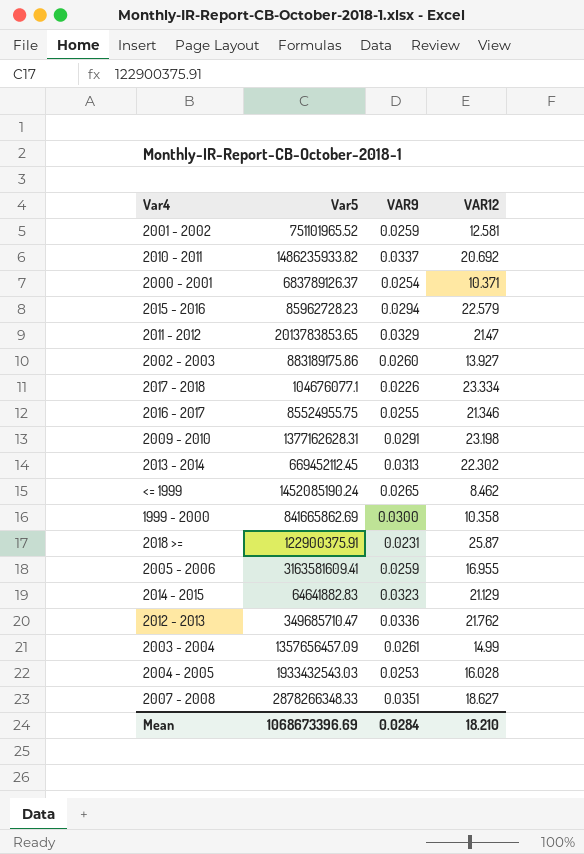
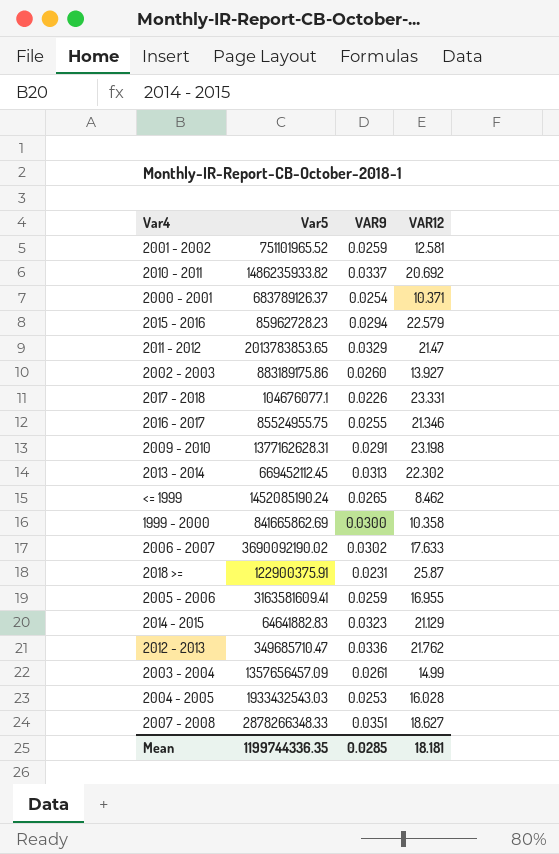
2017 - 2018 | VAR12: 23.334 -> 23.331
row 2006 - 2007: none -> 3690092190.02 | 0.0302 | 17.633
Mean | Var5: 1068673396.69 -> 1199744336.35
Mean | VAR9: 0.0284 -> 0.0285
Mean | VAR12: 18.210 -> 18.181

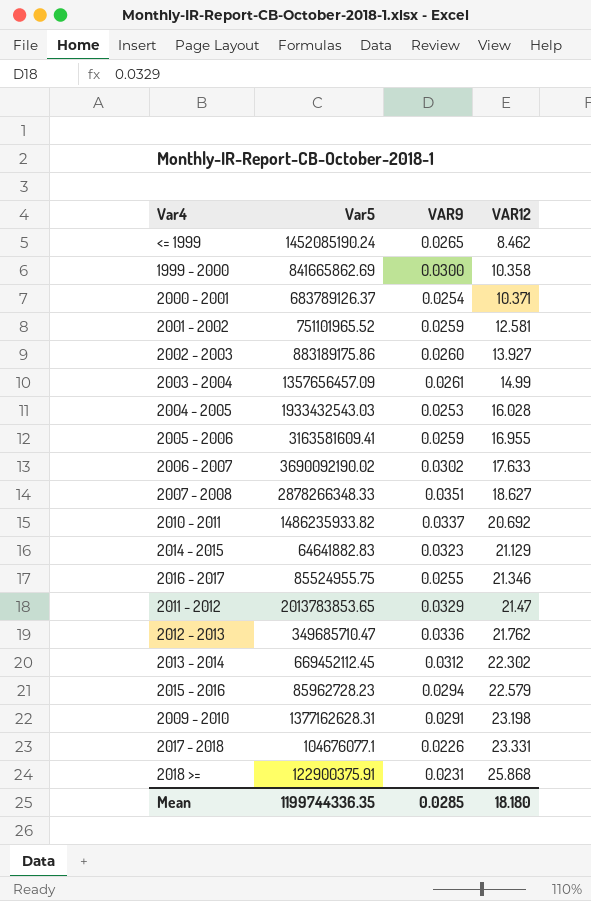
row order: none -> VAR12 ascending
2013 - 2014 | VAR9: 0.0313 -> 0.0312
2018 >= | VAR12: 25.87 -> 25.868
Mean | VAR12: 18.181 -> 18.180

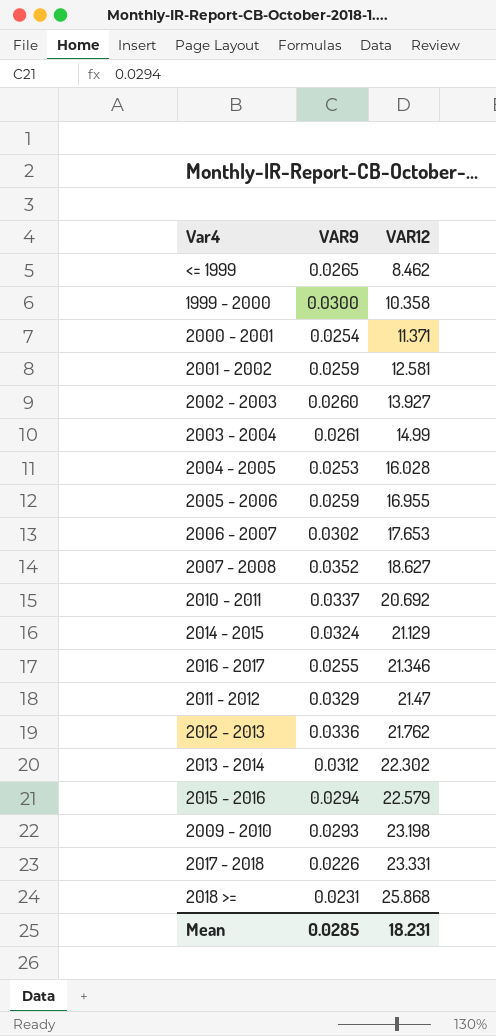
column Var5 | position: 2 -> none
2000 - 2001 | VAR12: 10.371 -> 11.371
2006 - 2007 | VAR12: 17.633 -> 17.653
2007 - 2008 | VAR9: 0.0351 -> 0.0352
2014 - 2015 | VAR9: 0.0323 -> 0.0324
2009 - 2010 | VAR9: 0.0291 -> 0.0293
Mean | VAR12: 18.180 -> 18.231

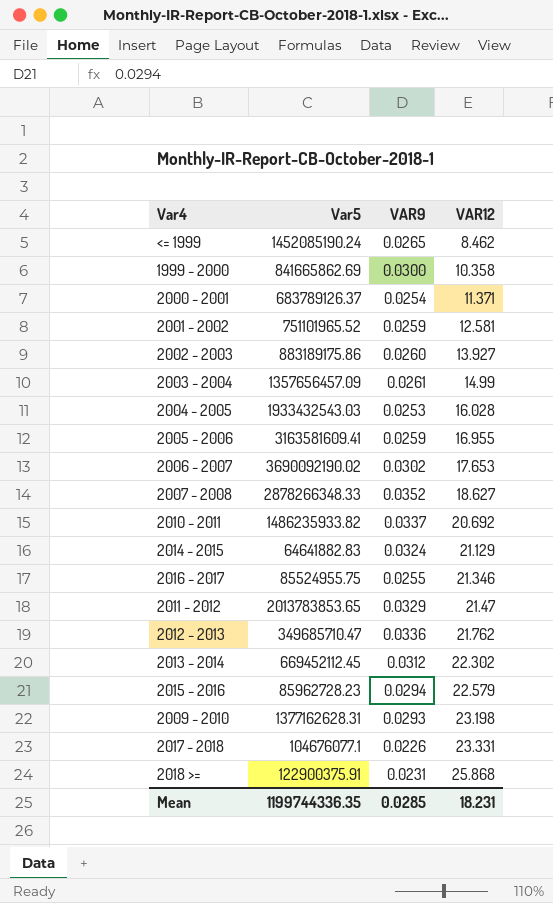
column Var5 | position: none -> 2

